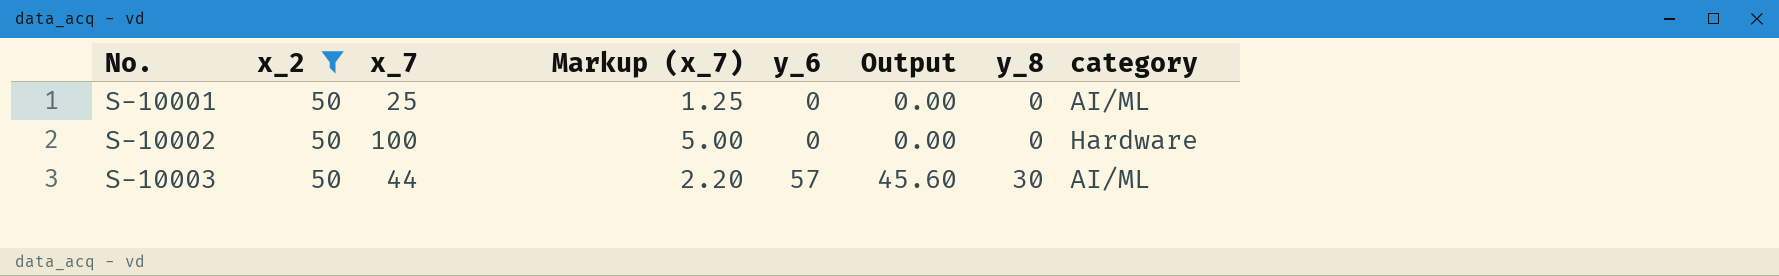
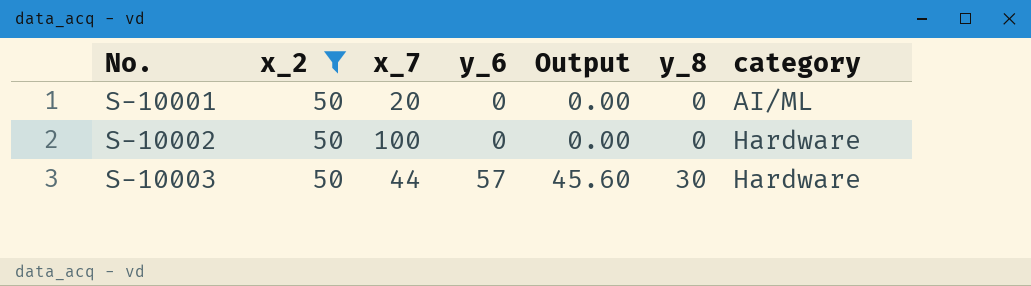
column Markup (x_7) | formula: [x_7] * 0.05 -> none
S-10001 | x_7: 25 -> 20
S-10003 | category: AI/ML -> Hardware

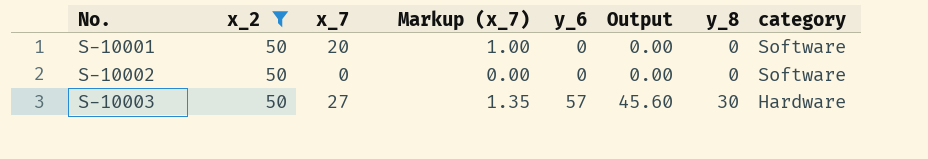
column Markup (x_7) | formula: none -> [x_7] * 0.05
S-10001 | category: AI/ML -> Software
S-10002 | x_7: 100 -> 0
S-10002 | category: Hardware -> Software
S-10003 | x_7: 44 -> 27

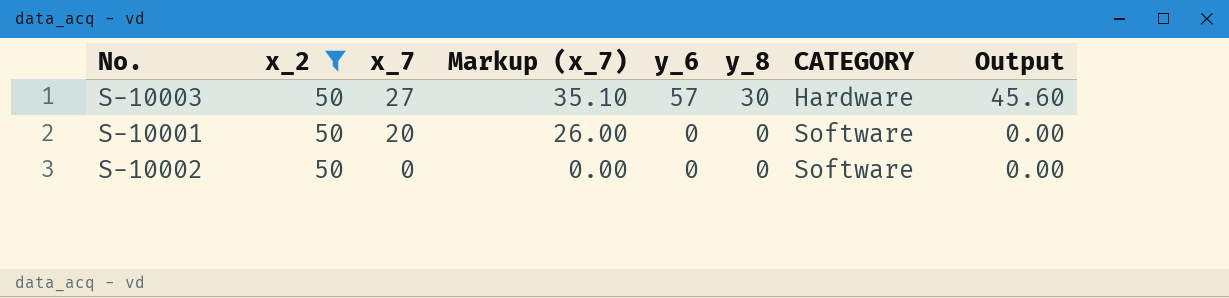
row order: No. ascending -> x_7 descending
column Markup (x_7) | formula: [x_7] * 0.05 -> [x_7] * 1.3
column name: category -> CATEGORY
column Output | position: 6 -> 8

